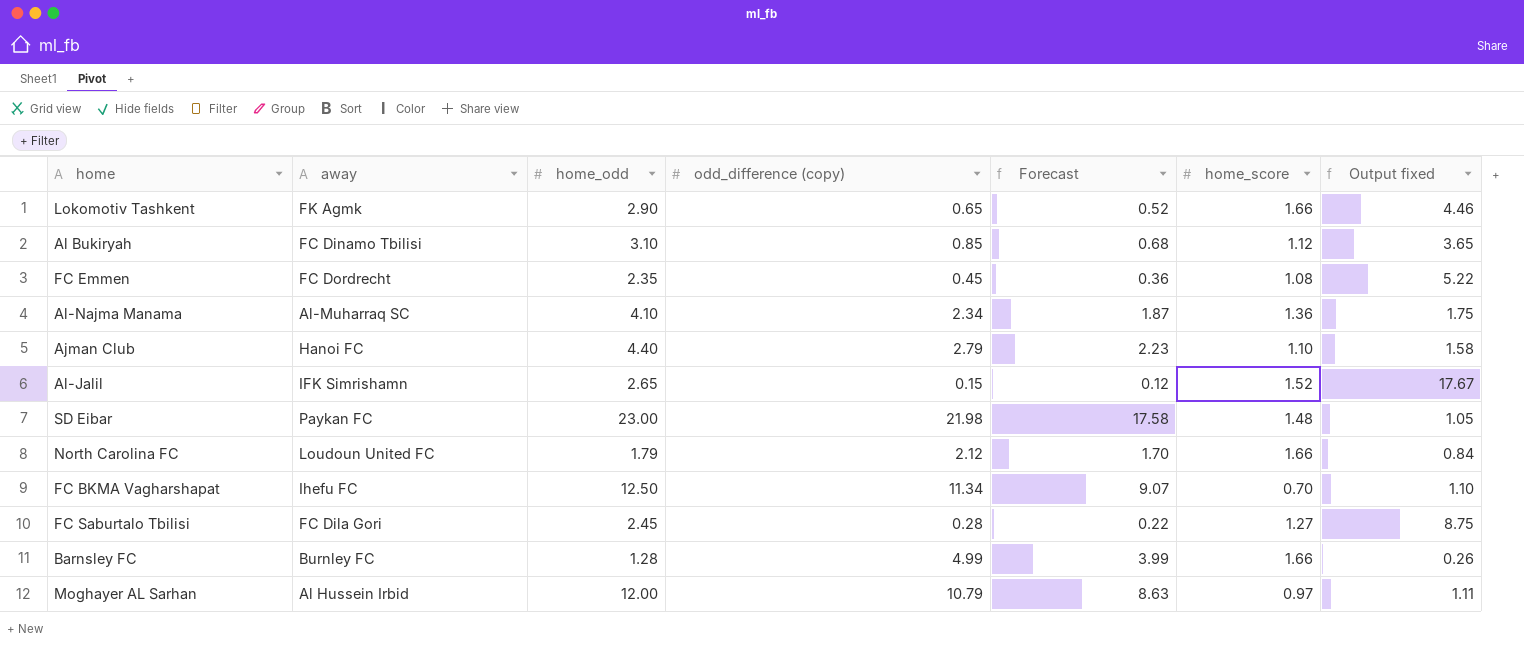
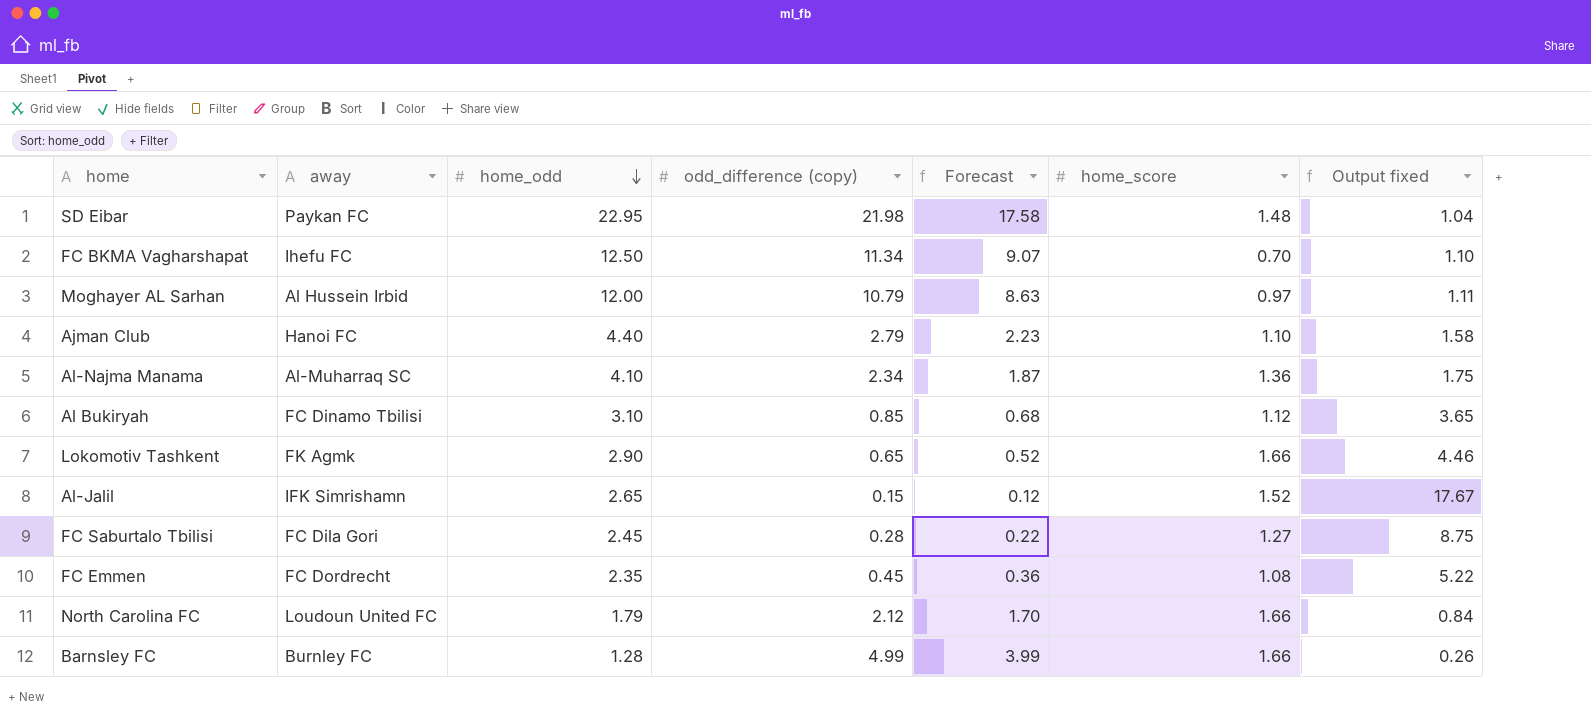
row order: none -> home_odd descending
SD Eibar | home_odd: 23.00 -> 22.95
SD Eibar | Output fixed: 1.05 -> 1.04

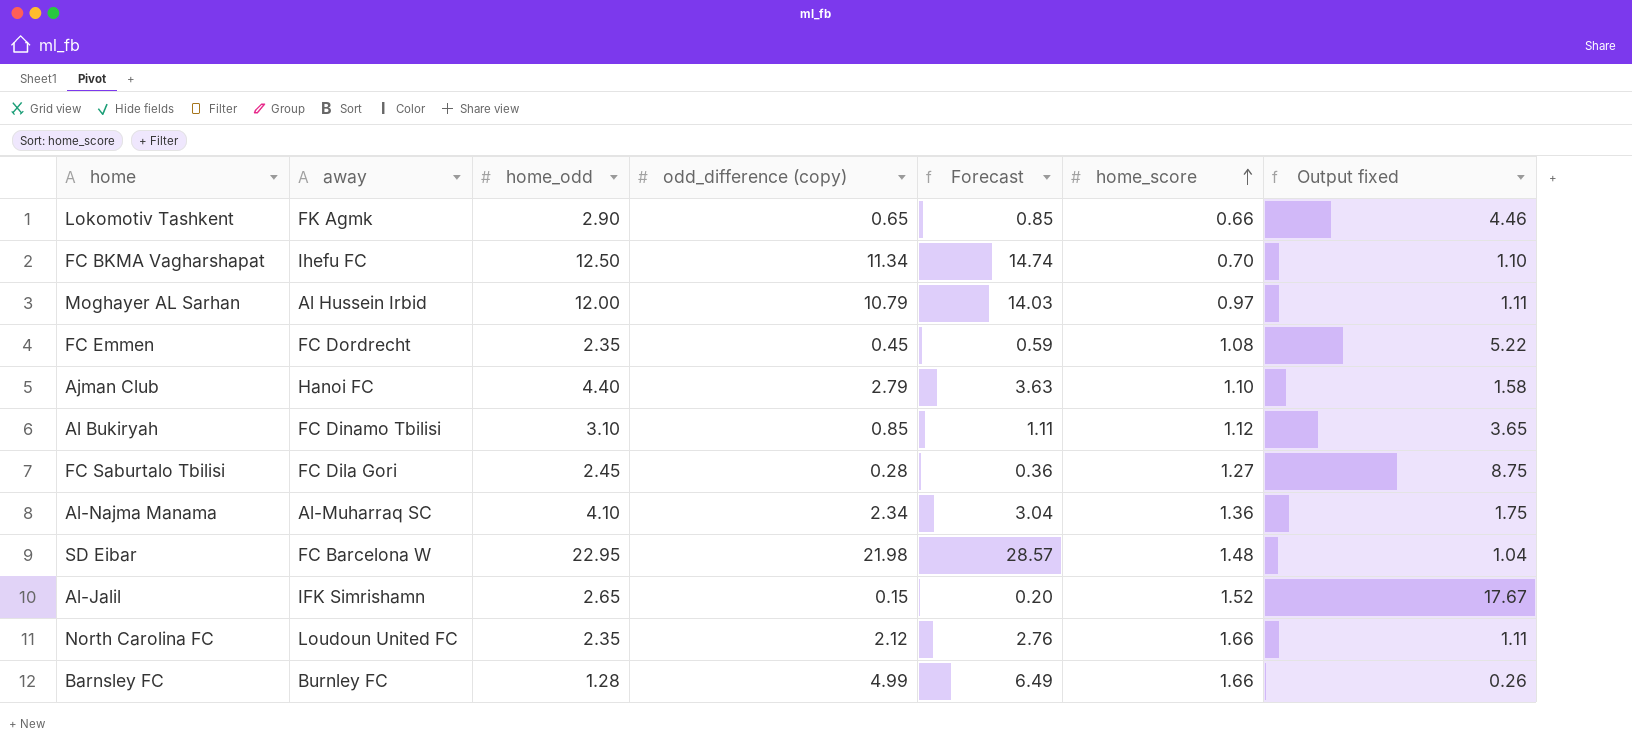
row order: home_odd descending -> home_score ascending
column Forecast | formula: [odd_difference (copy)] * 0.8 -> [odd_difference (copy)] * 1.3
Lokomotiv Tashkent | home_score: 1.66 -> 0.66
SD Eibar | away: Paykan FC -> FC Barcelona W
North Carolina FC | home_odd: 1.79 -> 2.35
North Carolina FC | Output fixed: 0.84 -> 1.11

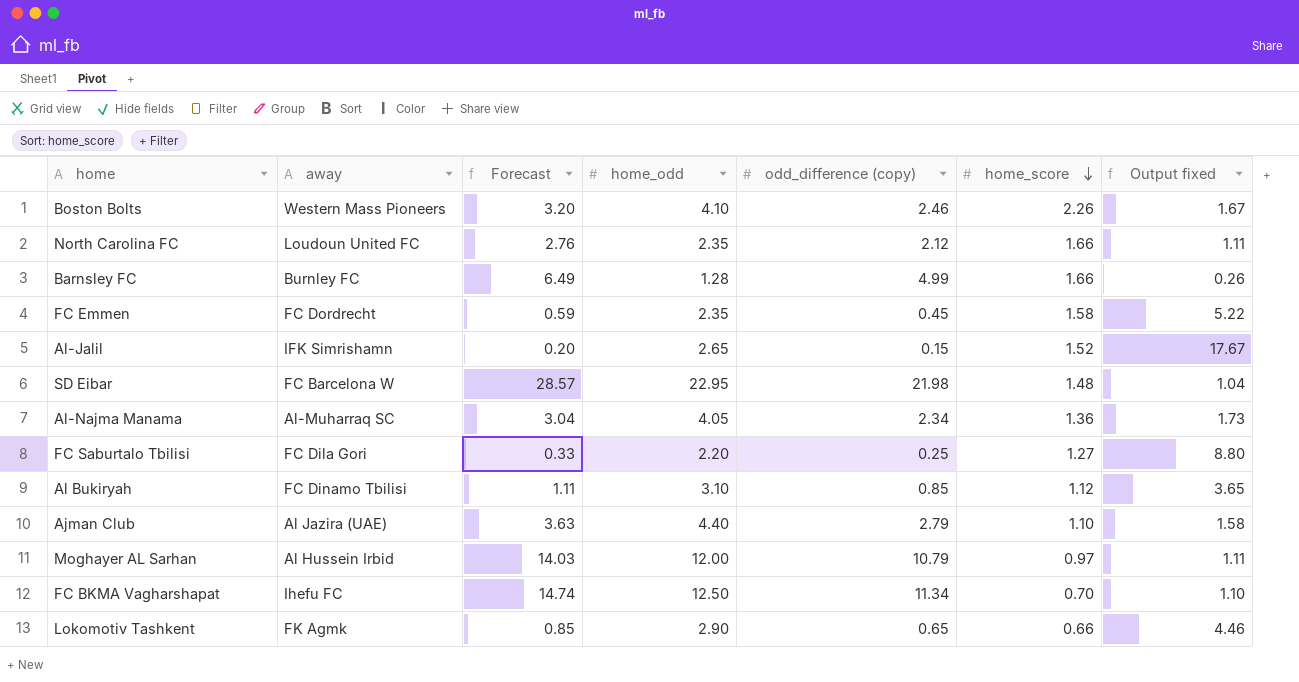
row order: home_score ascending -> home_score descending
column Forecast | position: 5 -> 3
row Boston Bolts: none -> Western Mass Pioneers | 3.20 | 4.10 | 2.46 | 2.26 | 1.67
FC Emmen | home_score: 1.08 -> 1.58
Al-Najma Manama | home_odd: 4.10 -> 4.05
Al-Najma Manama | Output fixed: 1.75 -> 1.73
FC Saburtalo Tbilisi | Forecast: 0.36 -> 0.33
FC Saburtalo Tbilisi | home_odd: 2.45 -> 2.20
FC Saburtalo Tbilisi | odd_difference (copy): 0.28 -> 0.25
FC Saburtalo Tbilisi | Output fixed: 8.75 -> 8.80
Ajman Club | away: Hanoi FC -> Al Jazira (UAE)

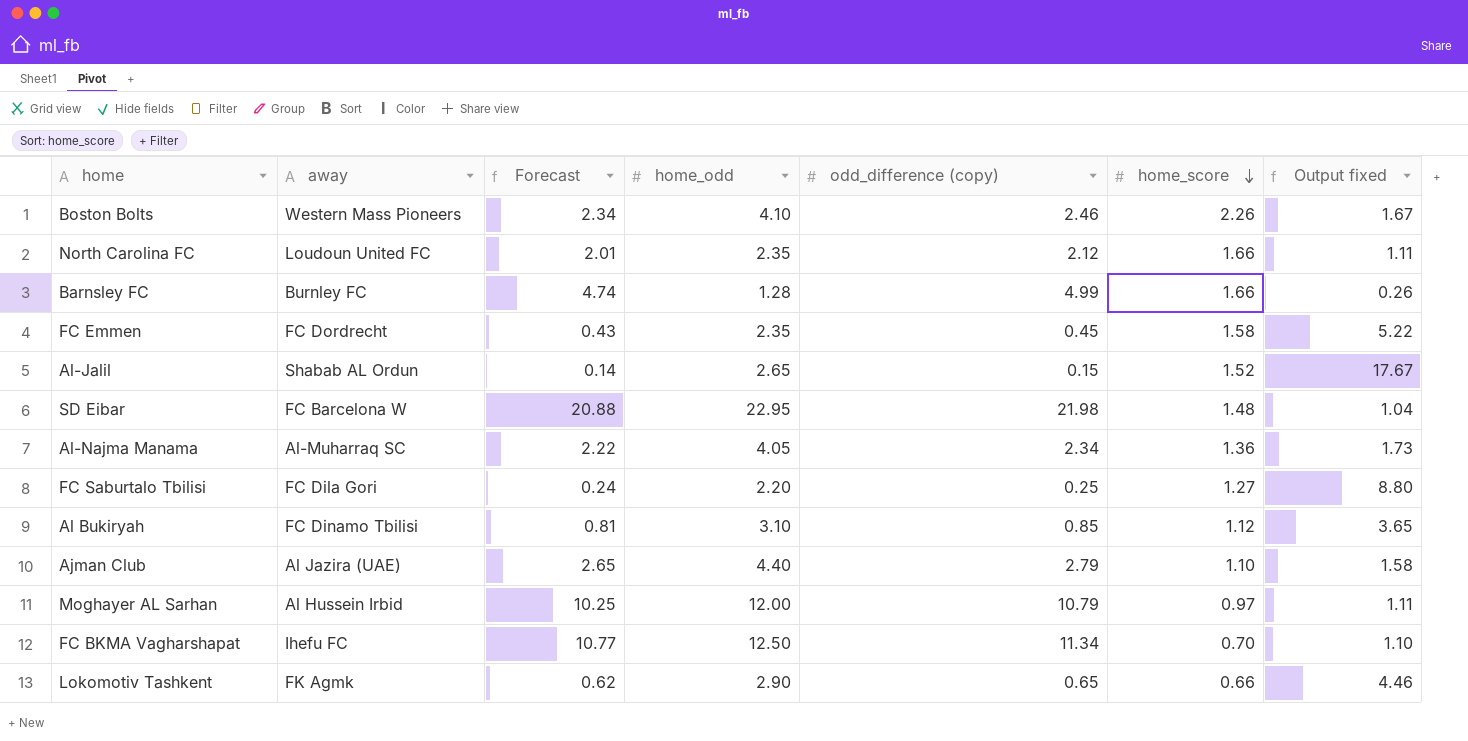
column Forecast | formula: [odd_difference (copy)] * 1.3 -> [odd_difference (copy)] * 0.95
Al-Jalil | away: IFK Simrishamn -> Shabab AL Ordun

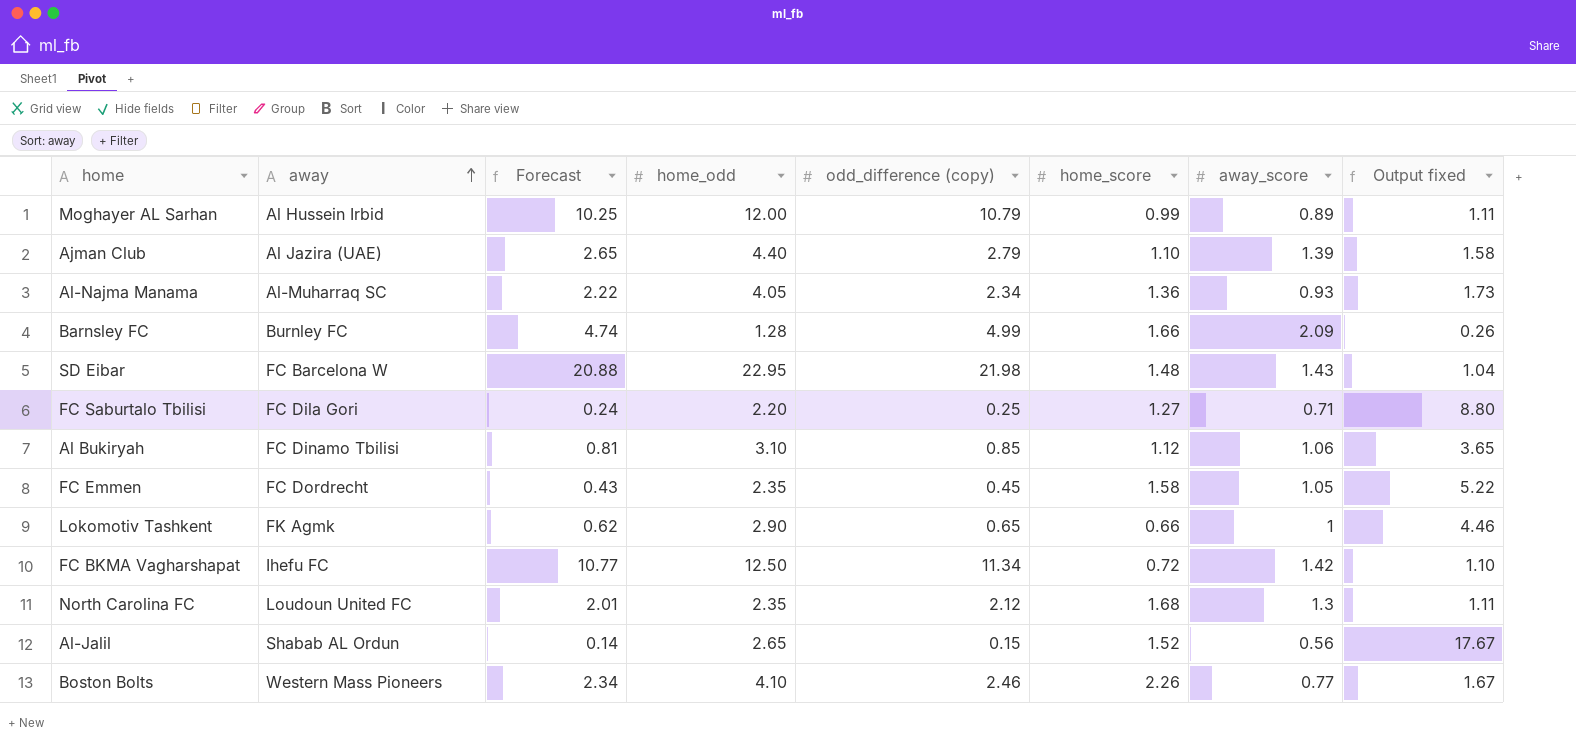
row order: home_score descending -> away ascending
column away_score | position: none -> 7
Moghayer AL Sarhan | home_score: 0.97 -> 0.99
FC BKMA Vagharshapat | home_score: 0.70 -> 0.72
North Carolina FC | home_score: 1.66 -> 1.68

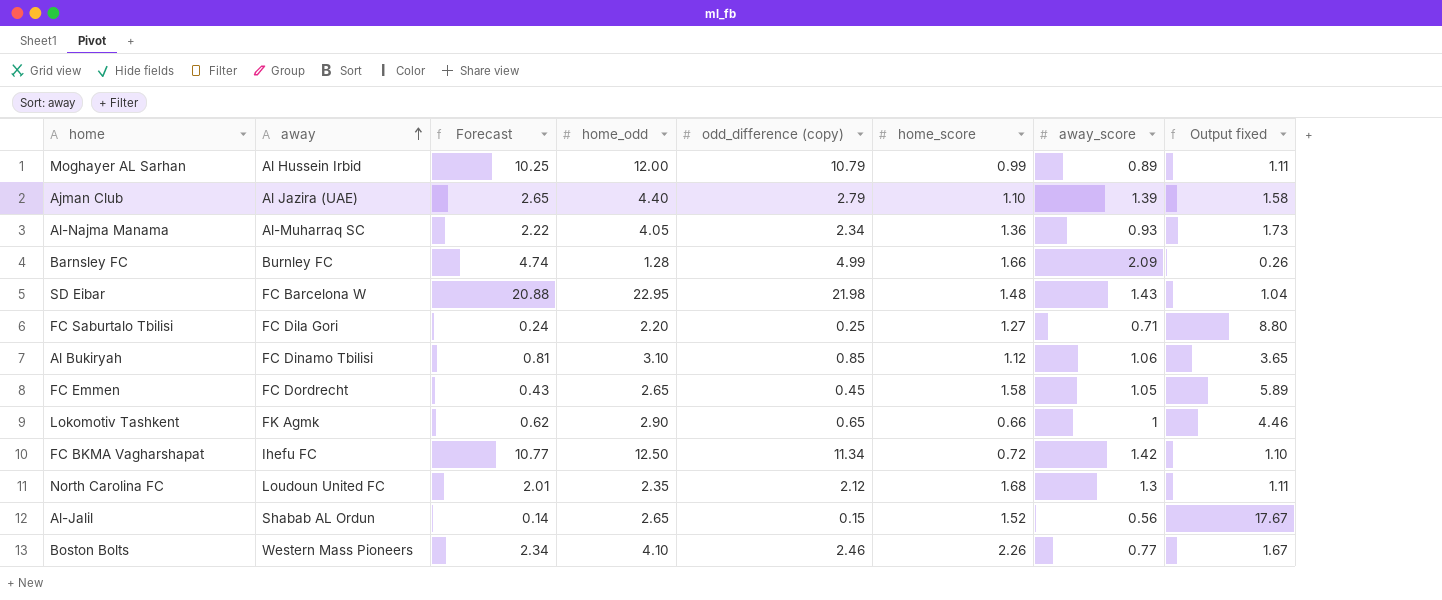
FC Emmen | home_odd: 2.35 -> 2.65
FC Emmen | Output fixed: 5.22 -> 5.89

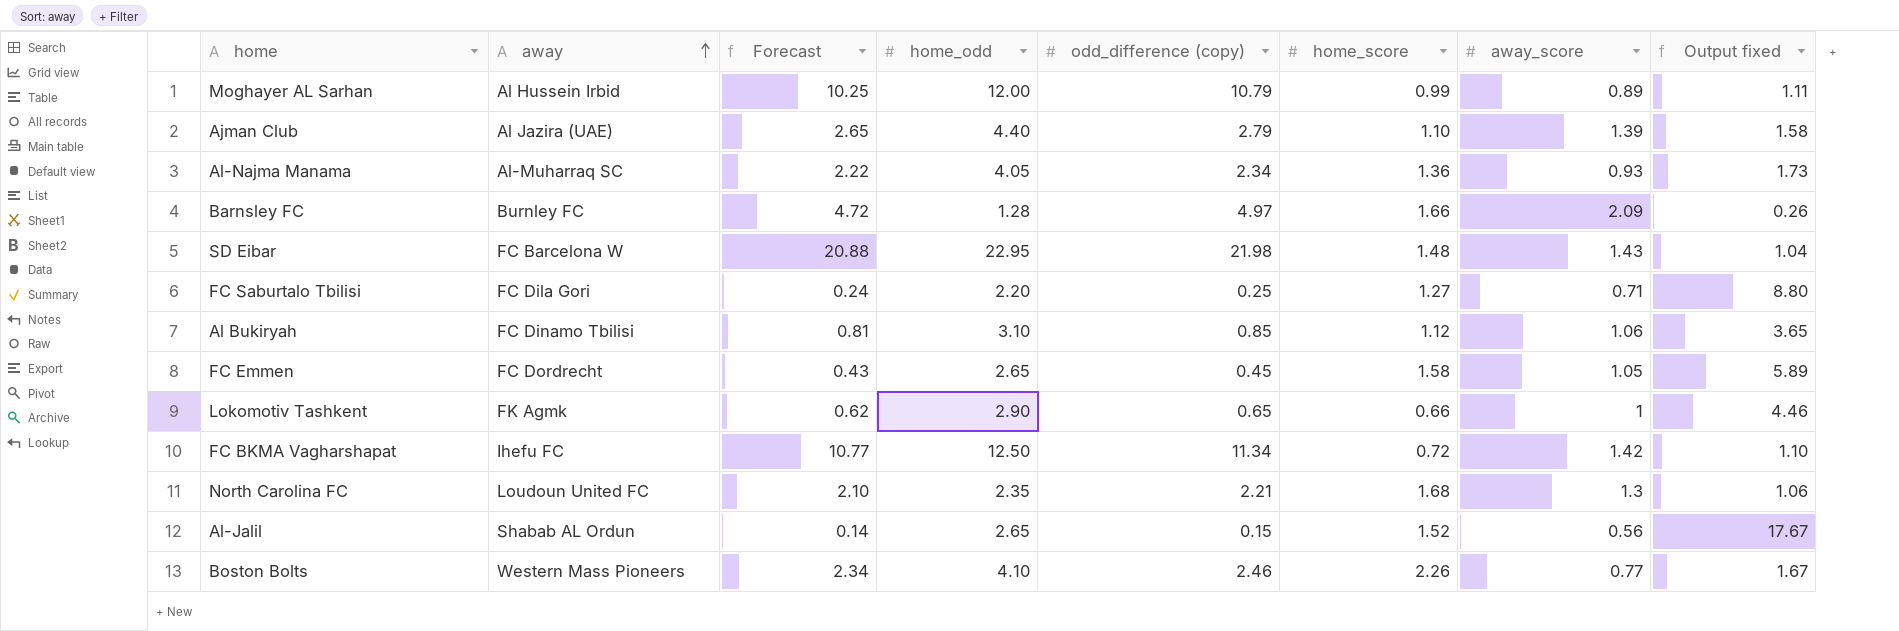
Barnsley FC | Forecast: 4.74 -> 4.72
Barnsley FC | odd_difference (copy): 4.99 -> 4.97
North Carolina FC | Forecast: 2.01 -> 2.10
North Carolina FC | odd_difference (copy): 2.12 -> 2.21
North Carolina FC | Output fixed: 1.11 -> 1.06

